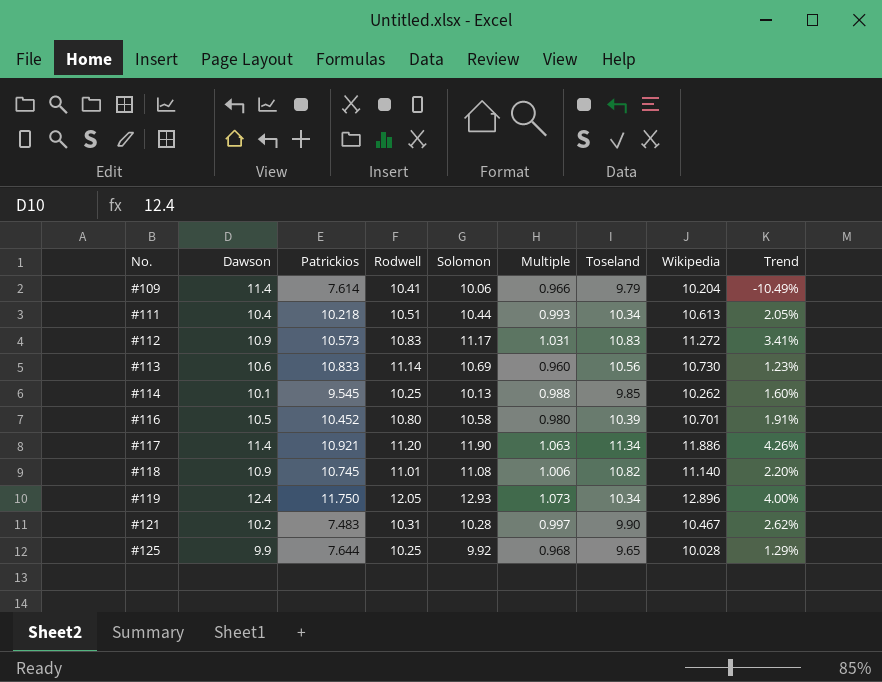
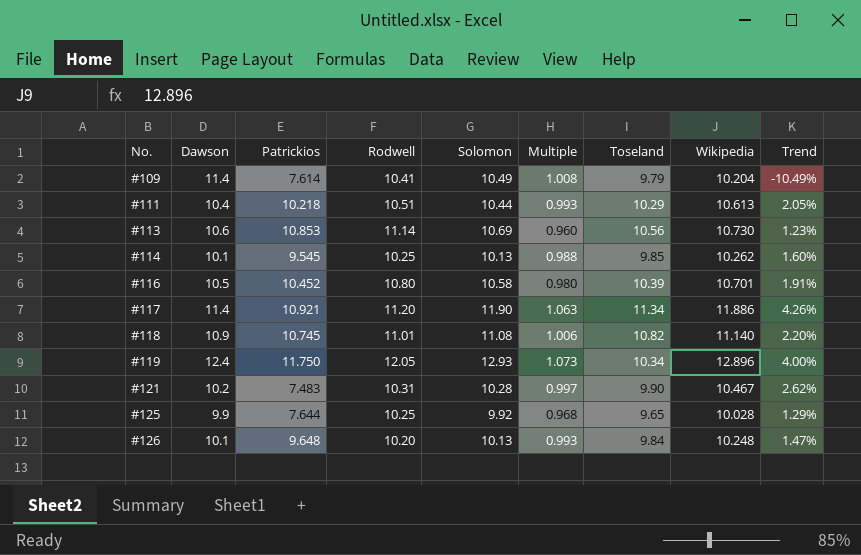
row #112: 10.9 | 10.573 | 10.83 | 11.17 | 1.031 | 10.83 | 11.272 | 3.41% -> none
#109 | Solomon: 10.06 -> 10.49
#109 | Multiple: 0.966 -> 1.008
#111 | Toseland: 10.34 -> 10.29
#113 | Patrickios: 10.833 -> 10.853
row #126: none -> 10.1 | 9.648 | 10.20 | 10.13 | 0.993 | 9.84 | 10.248 | 1.47%

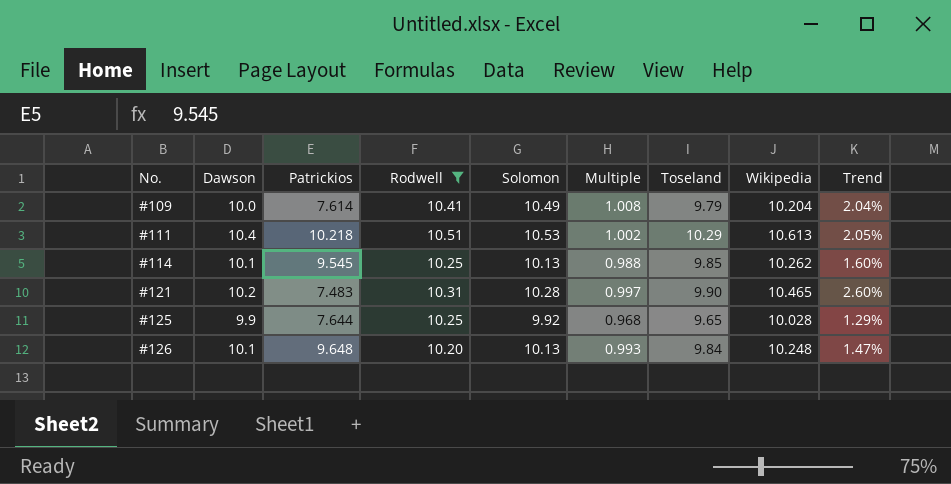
filter: none -> Rodwell <= 10.51
#109 | Dawson: 11.4 -> 10.0
#109 | Trend: -10.49% -> 2.04%
#111 | Solomon: 10.44 -> 10.53
#111 | Multiple: 0.993 -> 1.002
#121 | Wikipedia: 10.467 -> 10.465
#121 | Trend: 2.62% -> 2.60%

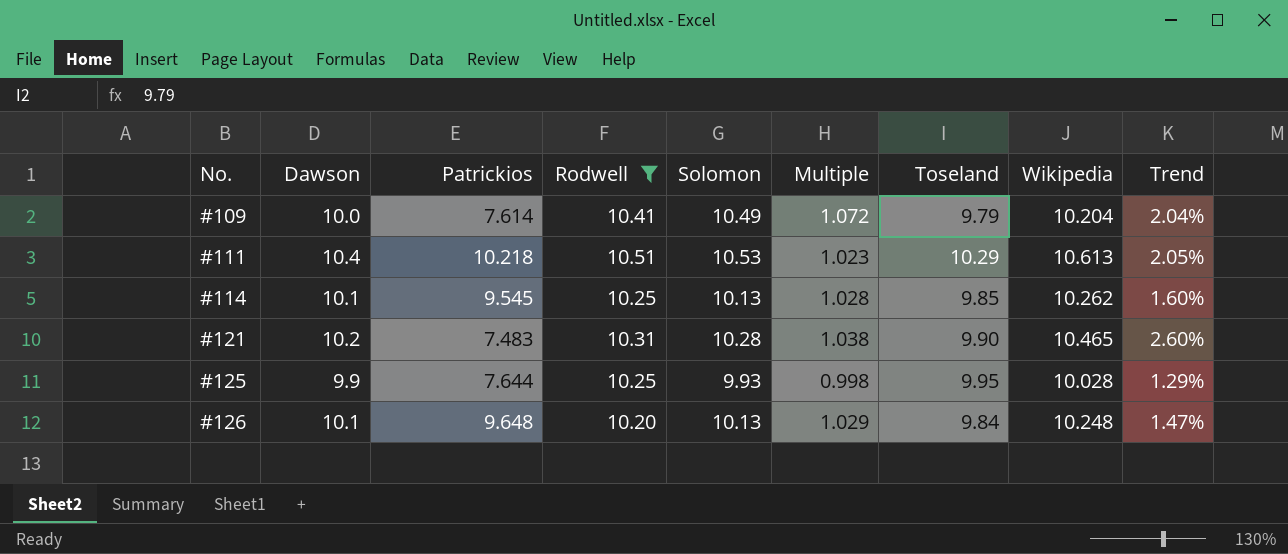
column Multiple | formula: [Solomon] / [Rodwell] -> [Solomon] / [Toseland]
#125 | Solomon: 9.92 -> 9.93
#125 | Toseland: 9.65 -> 9.95

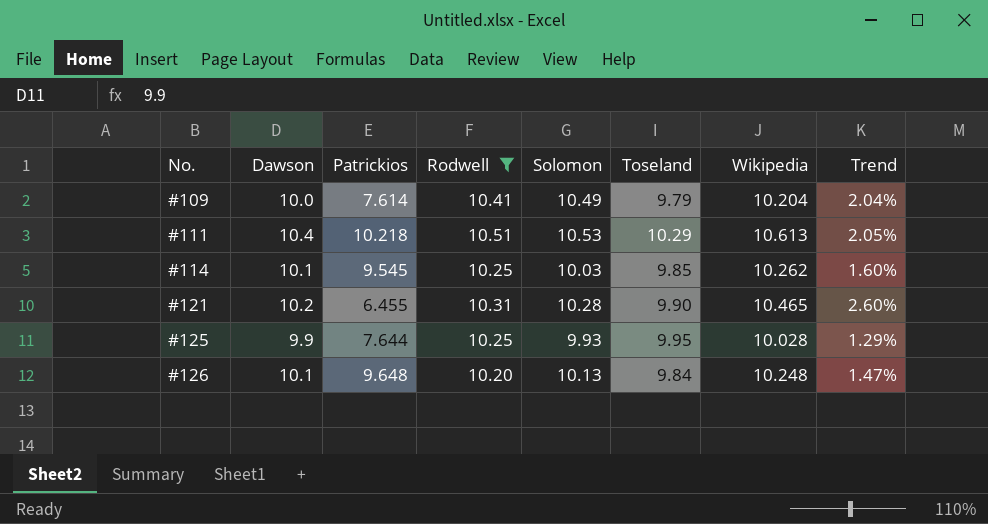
column Multiple | formula: [Solomon] / [Toseland] -> none
#114 | Solomon: 10.13 -> 10.03
#121 | Patrickios: 7.483 -> 6.455

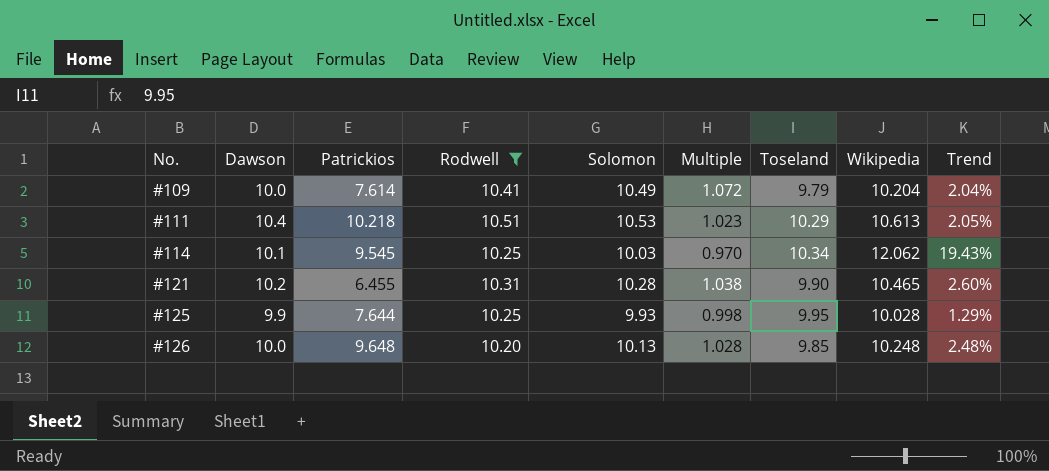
column Multiple | formula: none -> [Solomon] / [Toseland]
#114 | Toseland: 9.85 -> 10.34
#114 | Wikipedia: 10.262 -> 12.062
#114 | Trend: 1.60% -> 19.43%
#126 | Dawson: 10.1 -> 10.0
#126 | Toseland: 9.84 -> 9.85
#126 | Trend: 1.47% -> 2.48%

